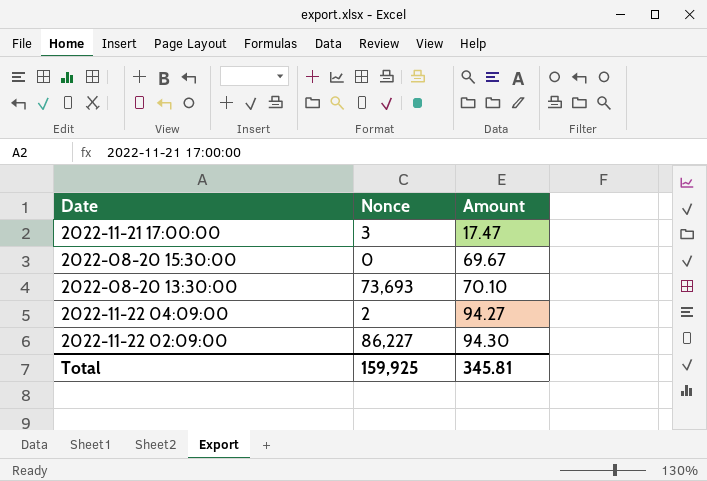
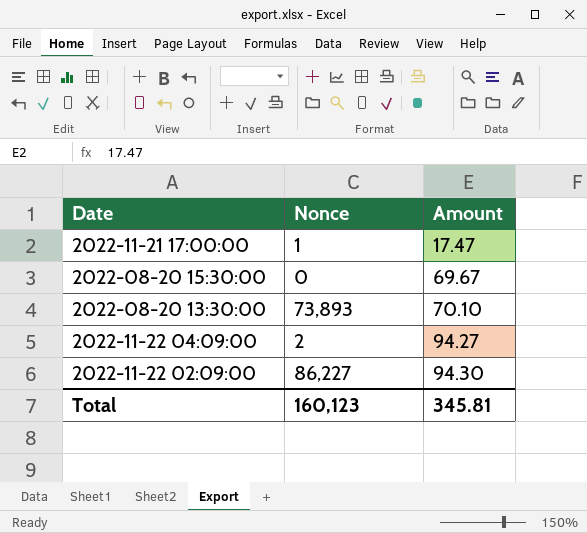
2022-11-21 17:00:00 | Nonce: 3 -> 1
2022-08-20 13:30:00 | Nonce: 73,693 -> 73,893
Total | Nonce: 159,925 -> 160,123

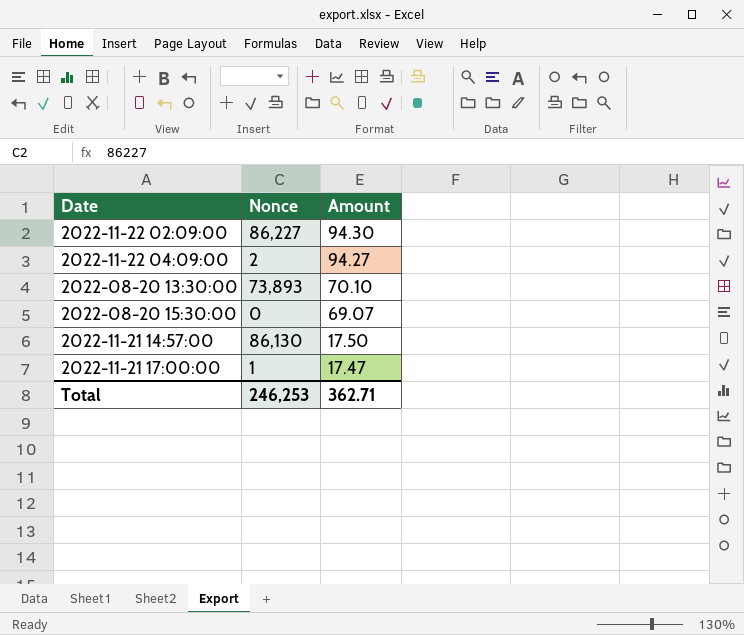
row order: Amount ascending -> Amount descending
2022-08-20 15:30:00 | Amount: 69.67 -> 69.07
row 2022-11-21 14:57:00: none -> 86,130 | 17.50
Total | Nonce: 160,123 -> 246,253
Total | Amount: 345.81 -> 362.71

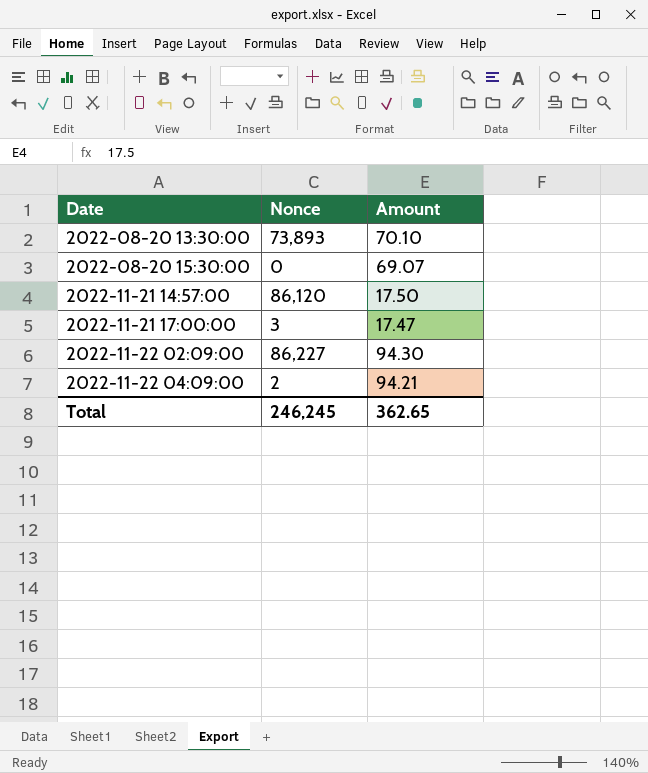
row order: Amount descending -> Date ascending
2022-11-21 14:57:00 | Nonce: 86,130 -> 86,120
2022-11-21 17:00:00 | Nonce: 1 -> 3
2022-11-22 04:09:00 | Amount: 94.27 -> 94.21
Total | Nonce: 246,253 -> 246,245
Total | Amount: 362.71 -> 362.65

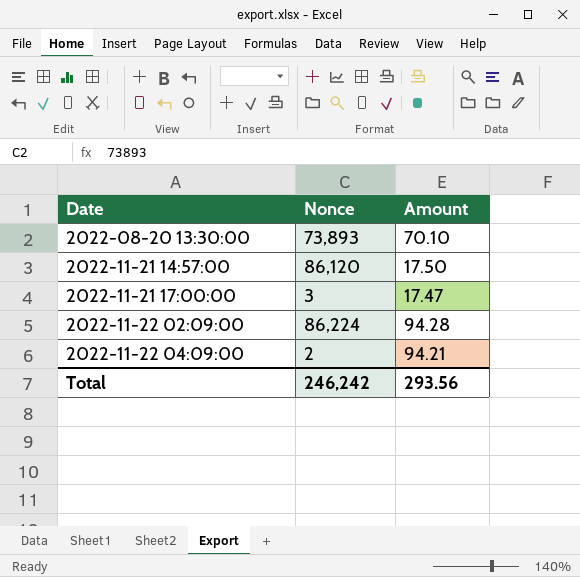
row 2022-08-20 15:30:00: 0 | 69.07 -> none
2022-11-22 02:09:00 | Nonce: 86,227 -> 86,224
2022-11-22 02:09:00 | Amount: 94.30 -> 94.28
Total | Nonce: 246,245 -> 246,242
Total | Amount: 362.65 -> 293.56

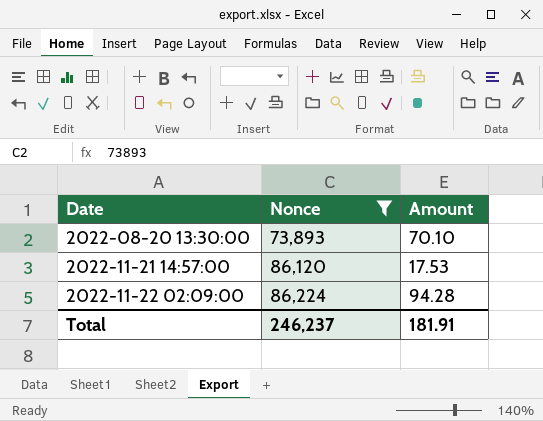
filter: none -> Nonce >= 73,893
2022-11-21 14:57:00 | Amount: 17.50 -> 17.53
Total | Nonce: 246,242 -> 246,237
Total | Amount: 293.56 -> 181.91

